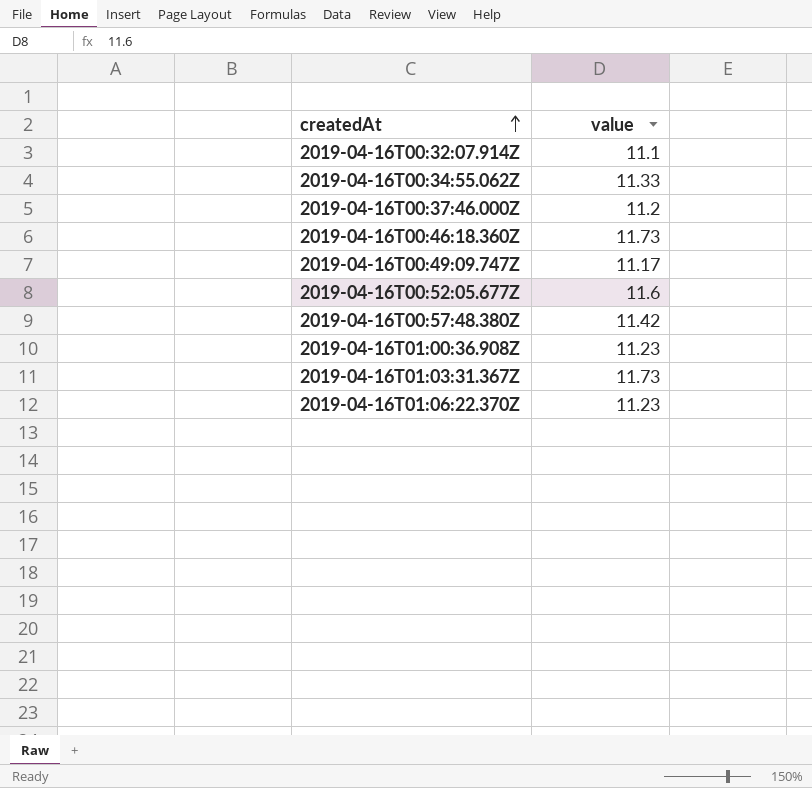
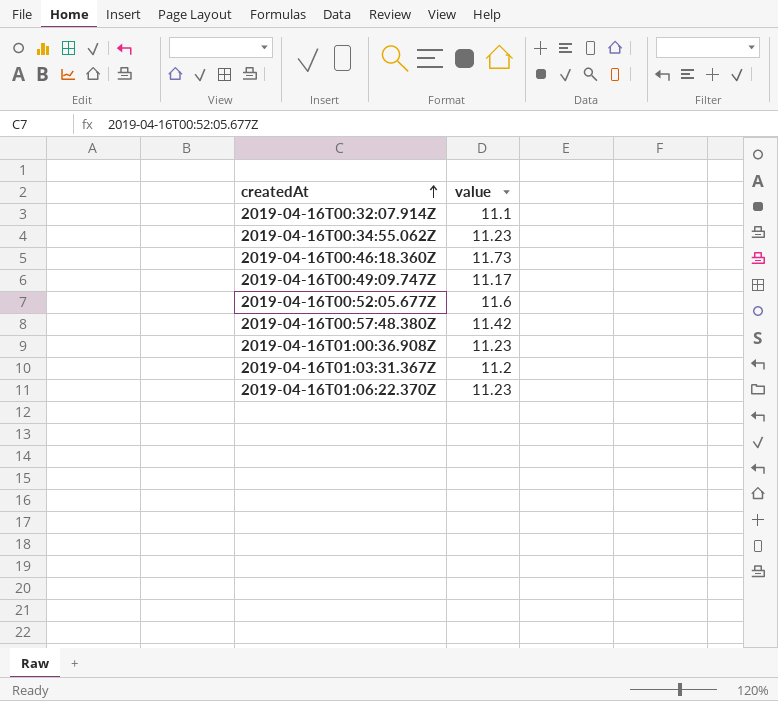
row 2019-04-16T00:37:46.000Z: 11.2 -> none
2019-04-16T00:34:55.062Z | value: 11.33 -> 11.23
2019-04-16T01:03:31.367Z | value: 11.73 -> 11.2

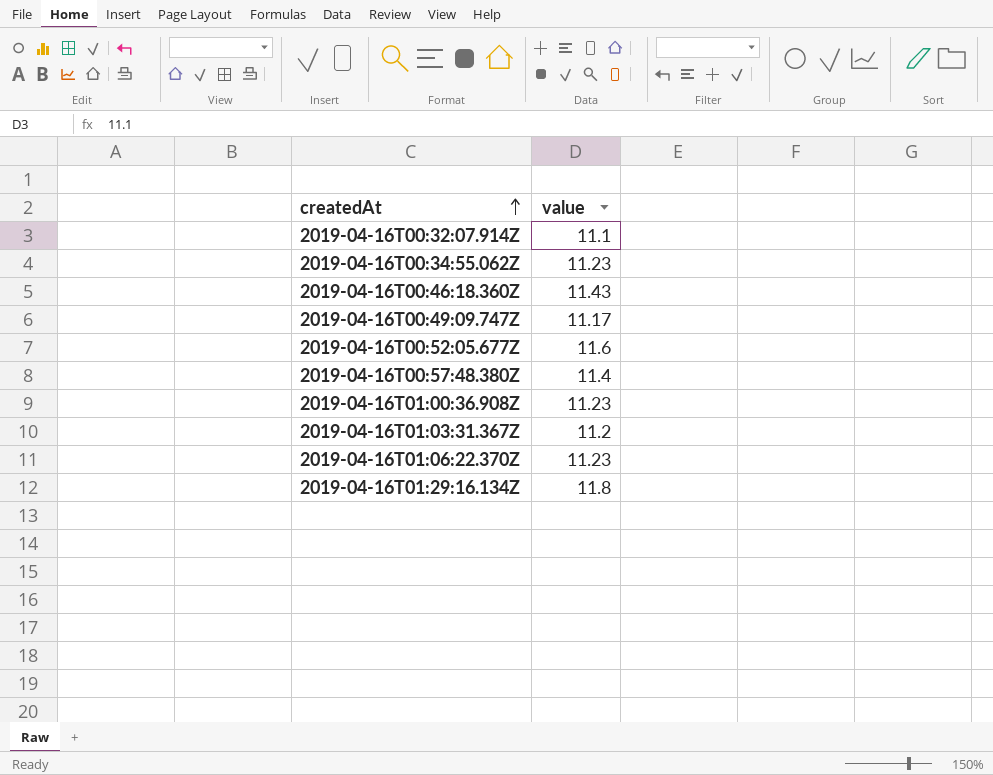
2019-04-16T00:46:18.360Z | value: 11.73 -> 11.43
2019-04-16T00:57:48.380Z | value: 11.42 -> 11.4
row 2019-04-16T01:29:16.134Z: none -> 11.8

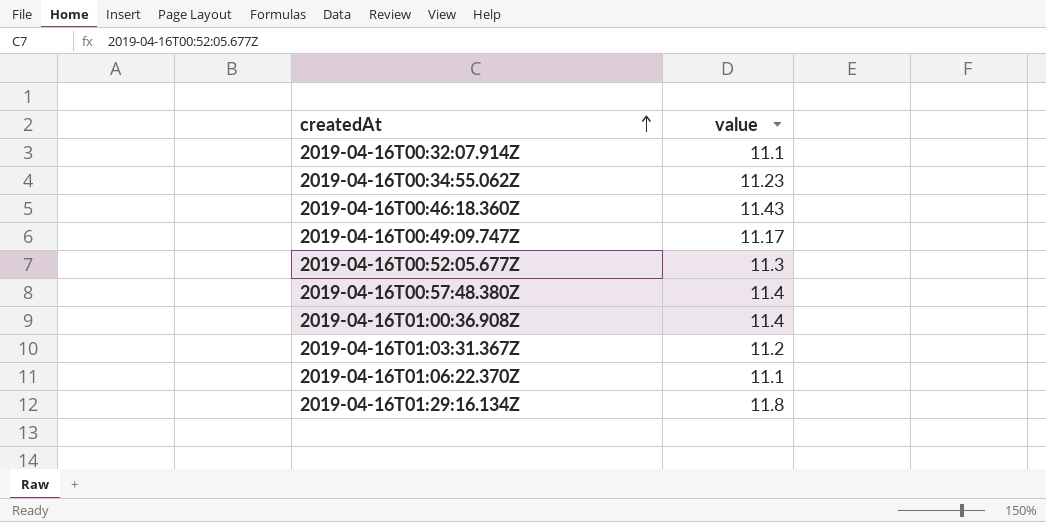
2019-04-16T00:52:05.677Z | value: 11.6 -> 11.3
2019-04-16T01:00:36.908Z | value: 11.23 -> 11.4
2019-04-16T01:06:22.370Z | value: 11.23 -> 11.1

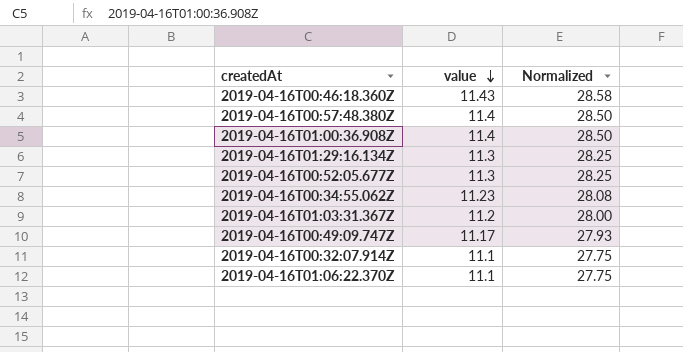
row order: createdAt ascending -> value descending
column Normalized | formula: none -> [value] * 2.5
2019-04-16T01:29:16.134Z | value: 11.8 -> 11.3

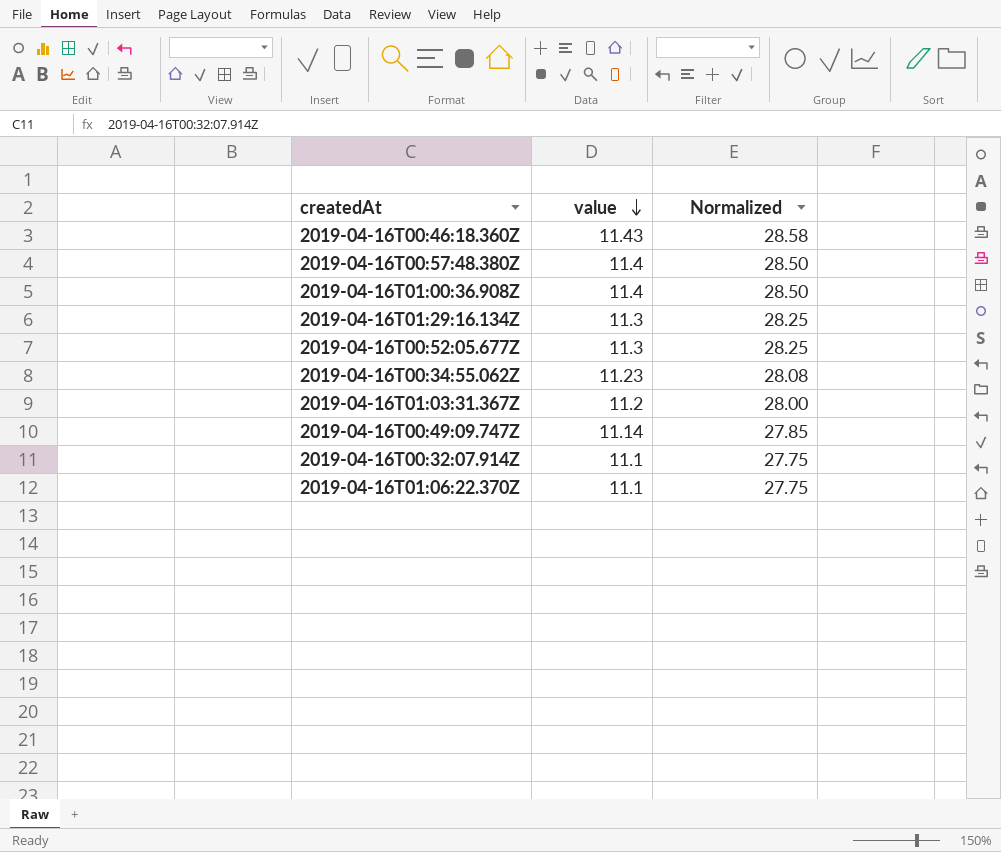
2019-04-16T00:49:09.747Z | value: 11.17 -> 11.14
2019-04-16T00:49:09.747Z | Normalized: 27.93 -> 27.85

